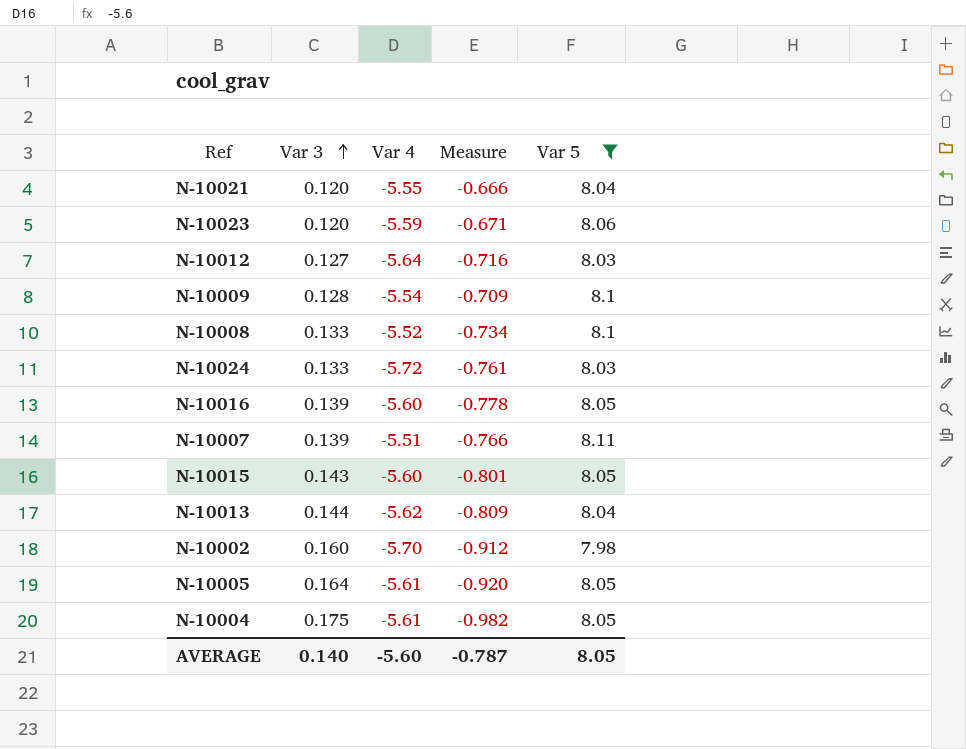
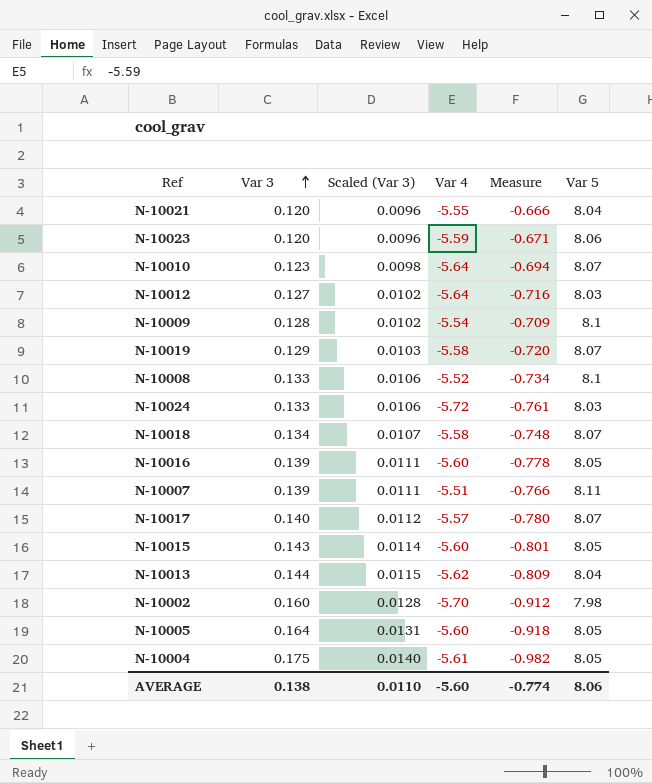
filter: Var 5 != 8.07 -> none
column Scaled (Var 3) | formula: none -> [Var 3] * 0.08
N-10005 | Var 4: -5.61 -> -5.60
N-10005 | Measure: -0.920 -> -0.918
AVERAGE | Var 3: 0.140 -> 0.138
AVERAGE | Measure: -0.787 -> -0.774
AVERAGE | Var 5: 8.05 -> 8.06

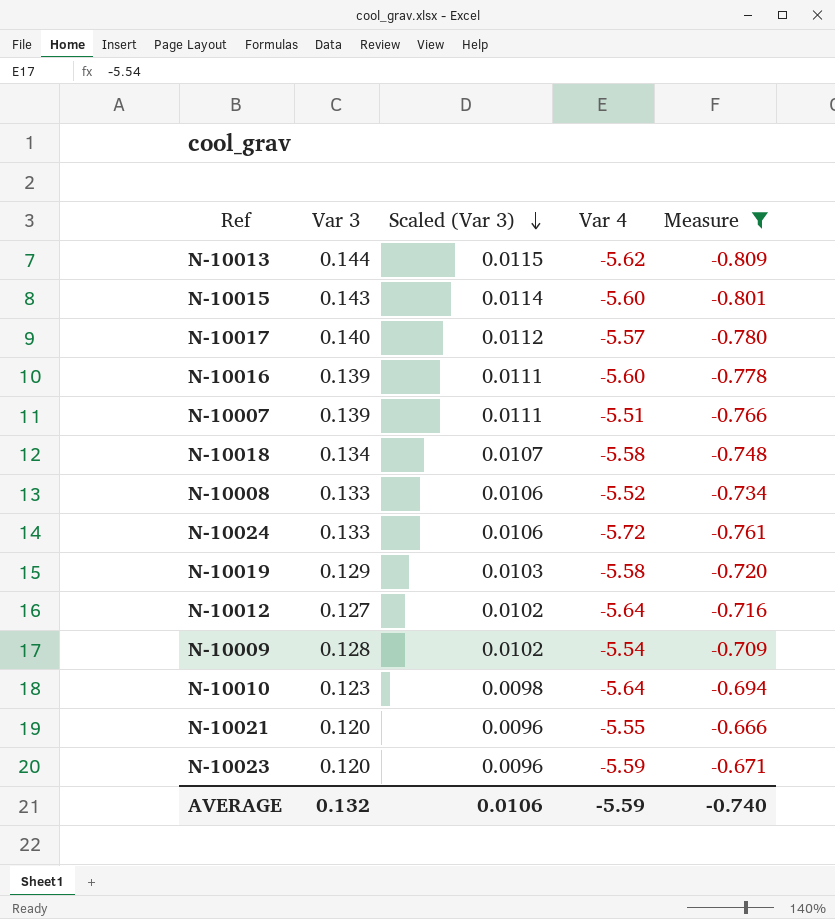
filter: none -> Measure >= -0.809
row order: Var 3 ascending -> Scaled (Var 3) descending
column Var 5 | position: 6 -> none
AVERAGE | Var 3: 0.138 -> 0.132
AVERAGE | Scaled (Var 3): 0.0110 -> 0.0106
AVERAGE | Var 4: -5.60 -> -5.59
AVERAGE | Measure: -0.774 -> -0.740

